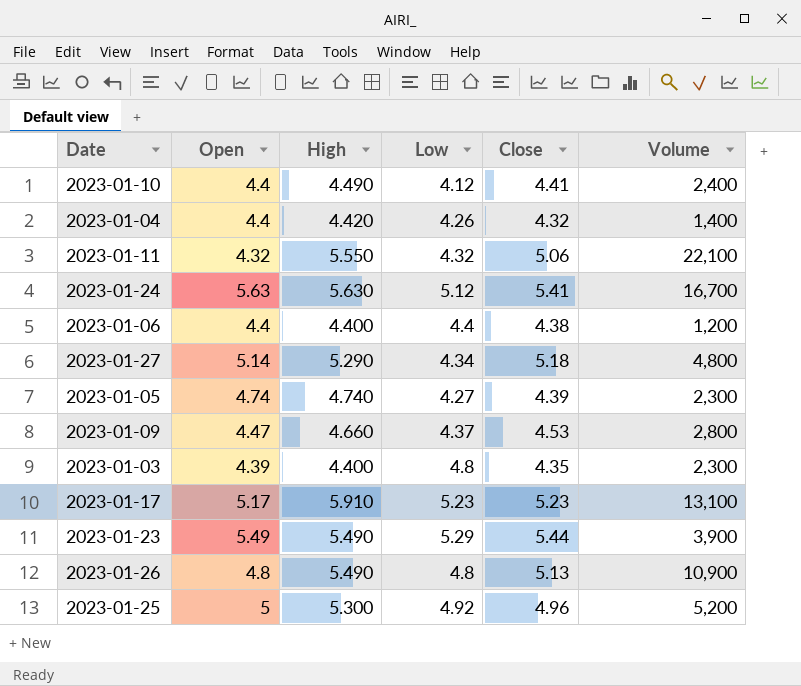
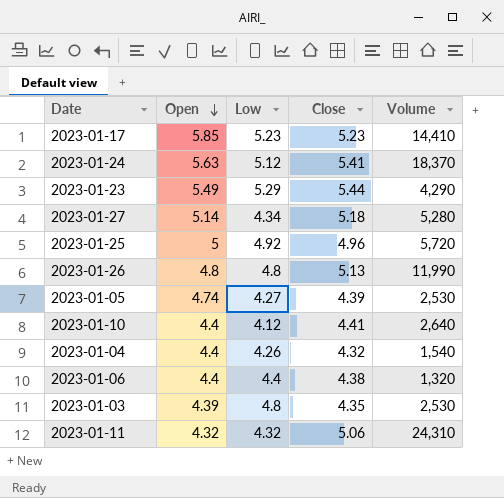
row order: none -> Open descending
column High | position: 3 -> none
row 2023-01-09: 4.47 | 4.660 | 4.37 | 4.53 | 2,800 -> none
2023-01-17 | Open: 5.17 -> 5.85
2023-01-17 | Volume: 13,100 -> 14,410
2023-01-24 | Volume: 16,700 -> 18,370
2023-01-23 | Volume: 3,900 -> 4,290
2023-01-27 | Volume: 4,800 -> 5,280
2023-01-25 | Volume: 5,200 -> 5,720
2023-01-26 | Volume: 10,900 -> 11,990
2023-01-05 | Volume: 2,300 -> 2,530
2023-01-10 | Volume: 2,400 -> 2,640
2023-01-04 | Volume: 1,400 -> 1,540
2023-01-06 | Volume: 1,200 -> 1,320
2023-01-03 | Volume: 2,300 -> 2,530
2023-01-11 | Volume: 22,100 -> 24,310

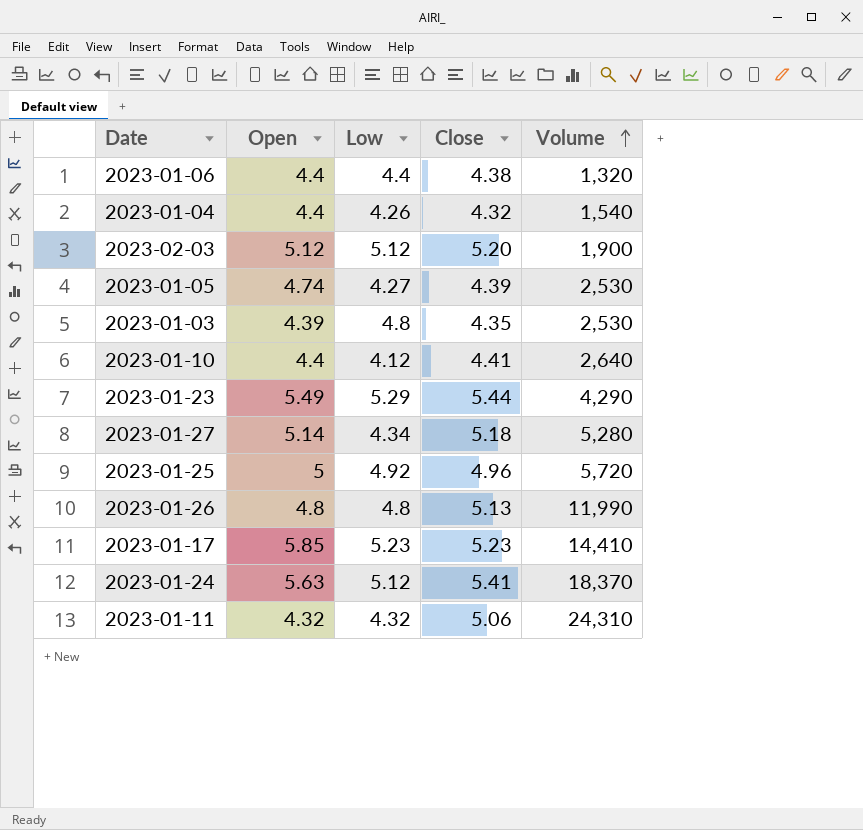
row order: Open descending -> Volume ascending
row 2023-02-03: none -> 5.12 | 5.12 | 5.20 | 1,900

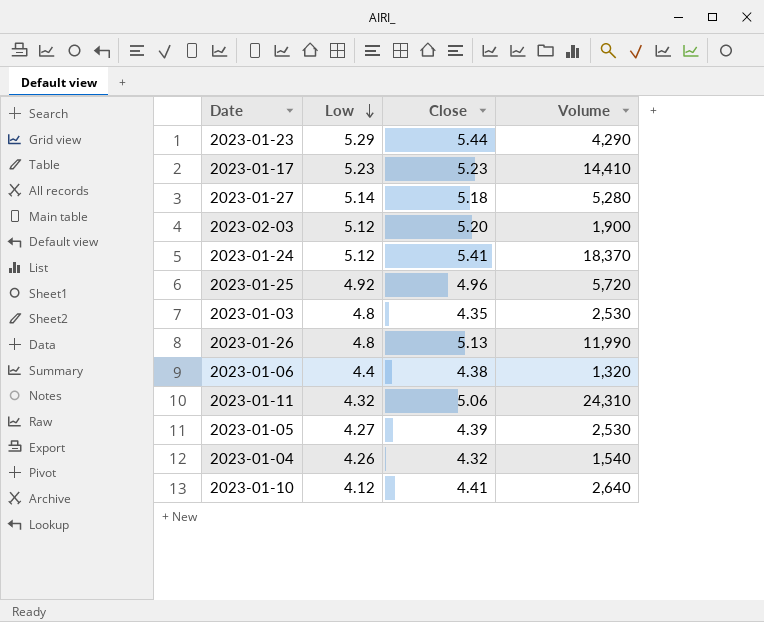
row order: Volume ascending -> Low descending
column Open | position: 2 -> none
2023-01-27 | Low: 4.34 -> 5.14

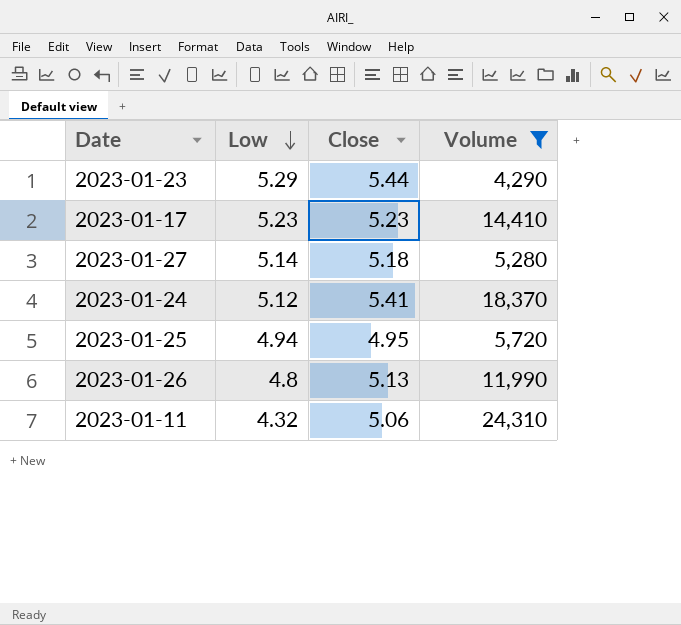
filter: none -> Volume >= 4,290
2023-01-25 | Low: 4.92 -> 4.94
2023-01-25 | Close: 4.96 -> 4.95

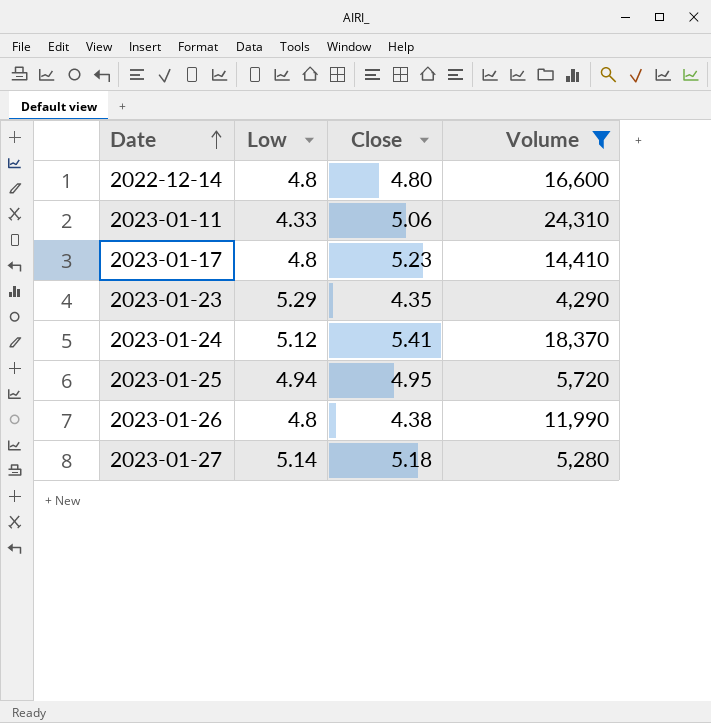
row order: Low descending -> Date ascending
row 2022-12-14: none -> 4.8 | 4.80 | 16,600
2023-01-11 | Low: 4.32 -> 4.33
2023-01-17 | Low: 5.23 -> 4.8
2023-01-23 | Close: 5.44 -> 4.35
2023-01-26 | Close: 5.13 -> 4.38

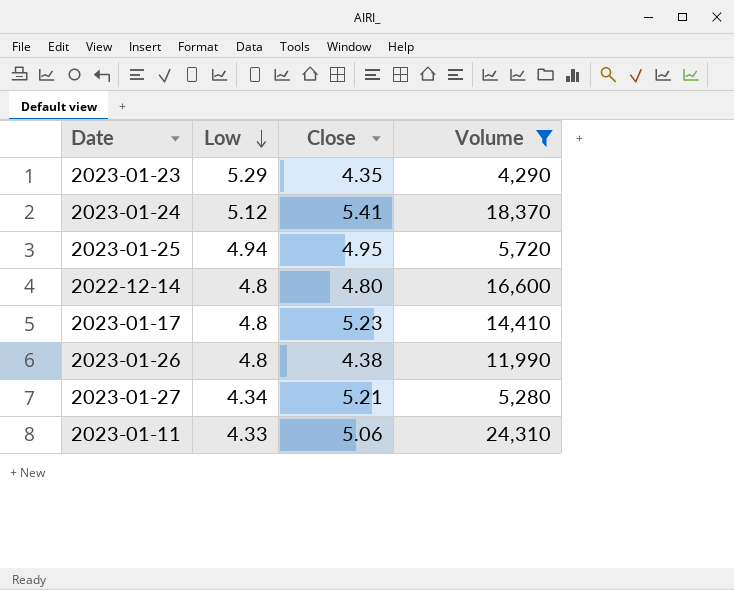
row order: Date ascending -> Low descending
2023-01-27 | Low: 5.14 -> 4.34
2023-01-27 | Close: 5.18 -> 5.21

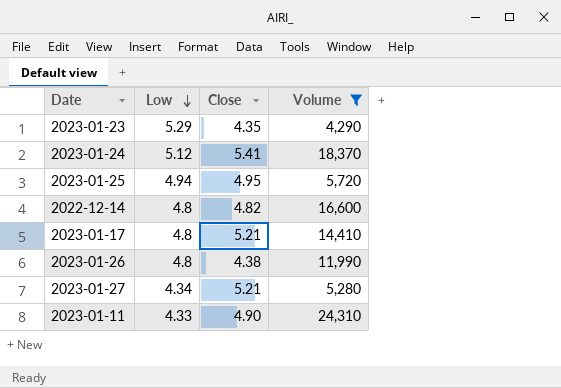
2022-12-14 | Close: 4.80 -> 4.82
2023-01-17 | Close: 5.23 -> 5.21
2023-01-11 | Close: 5.06 -> 4.90

